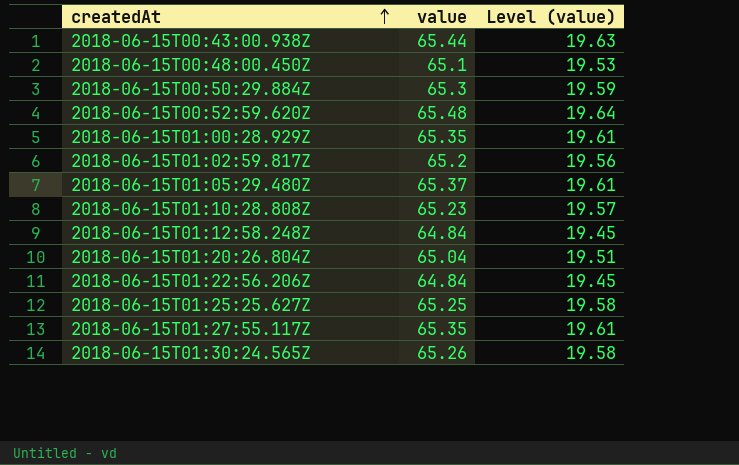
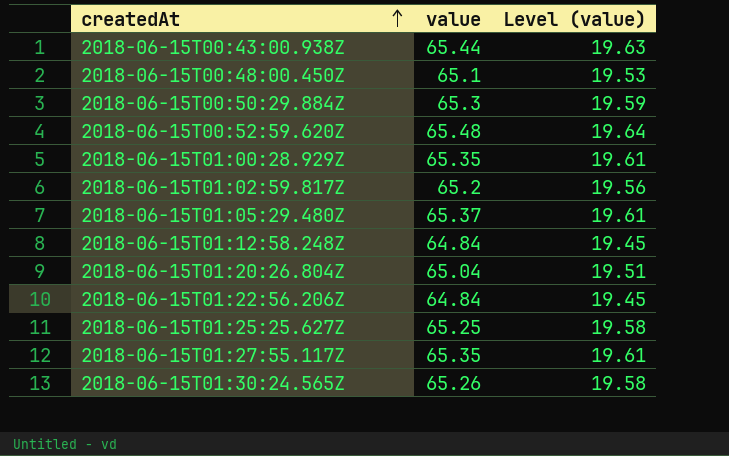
row 2018-06-15T01:10:28.808Z: 65.23 | 19.57 -> none

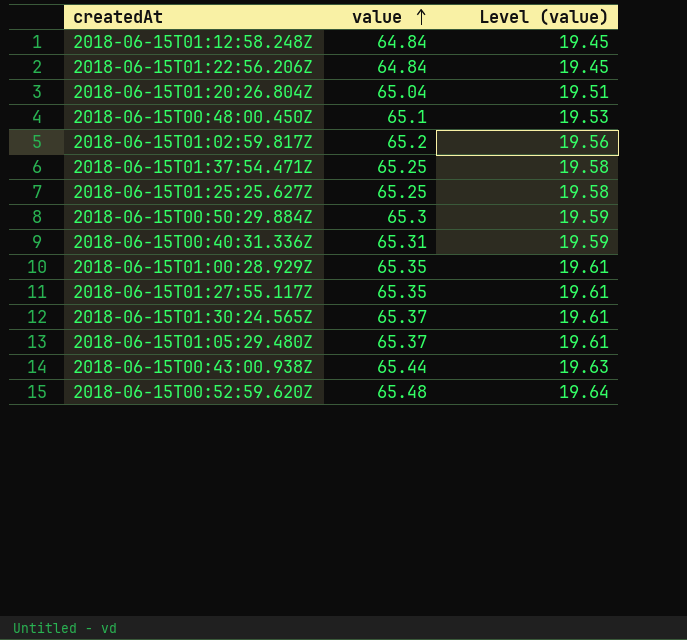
row order: createdAt ascending -> value ascending
row 2018-06-15T01:37:54.471Z: none -> 65.25 | 19.58
row 2018-06-15T00:40:31.336Z: none -> 65.31 | 19.59
2018-06-15T01:30:24.565Z | value: 65.26 -> 65.37
2018-06-15T01:30:24.565Z | Level (value): 19.58 -> 19.61

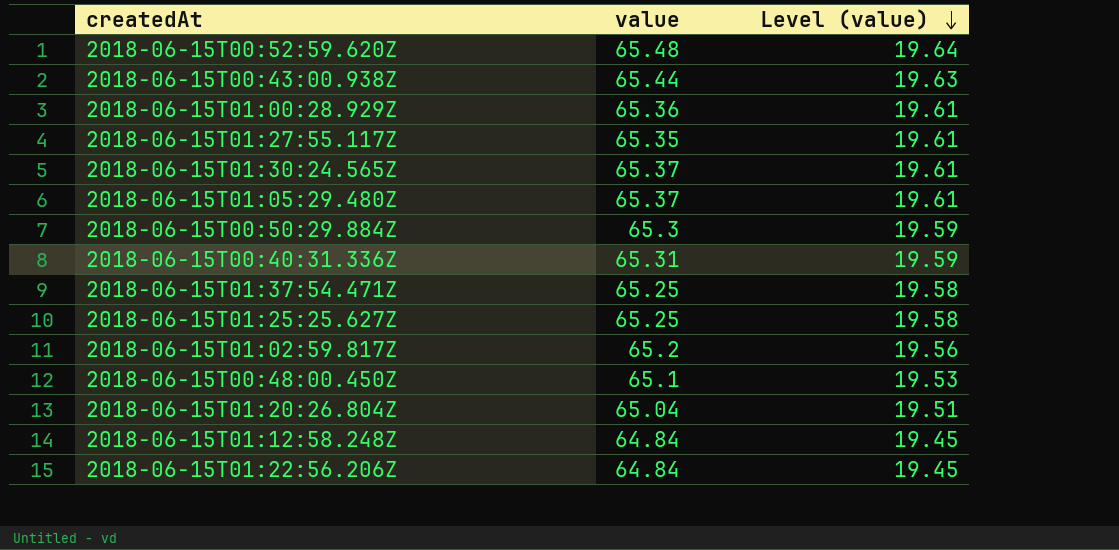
row order: value ascending -> Level (value) descending
2018-06-15T01:00:28.929Z | value: 65.35 -> 65.36

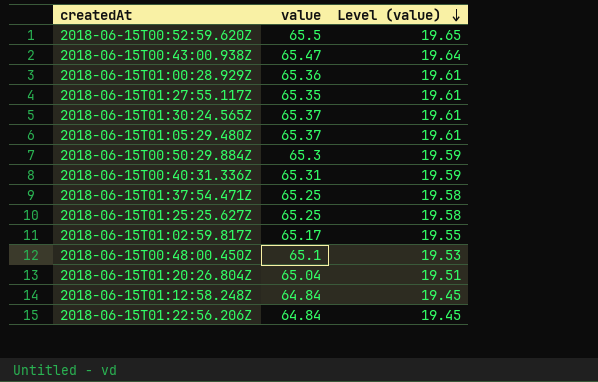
2018-06-15T00:52:59.620Z | value: 65.48 -> 65.5
2018-06-15T00:52:59.620Z | Level (value): 19.64 -> 19.65
2018-06-15T00:43:00.938Z | value: 65.44 -> 65.47
2018-06-15T00:43:00.938Z | Level (value): 19.63 -> 19.64
2018-06-15T01:02:59.817Z | value: 65.2 -> 65.17
2018-06-15T01:02:59.817Z | Level (value): 19.56 -> 19.55

